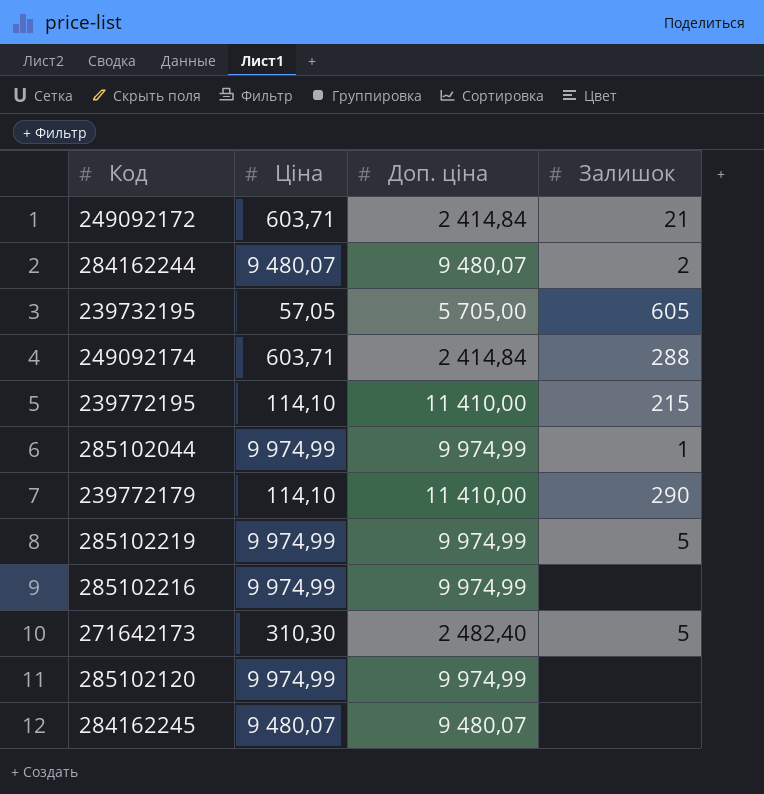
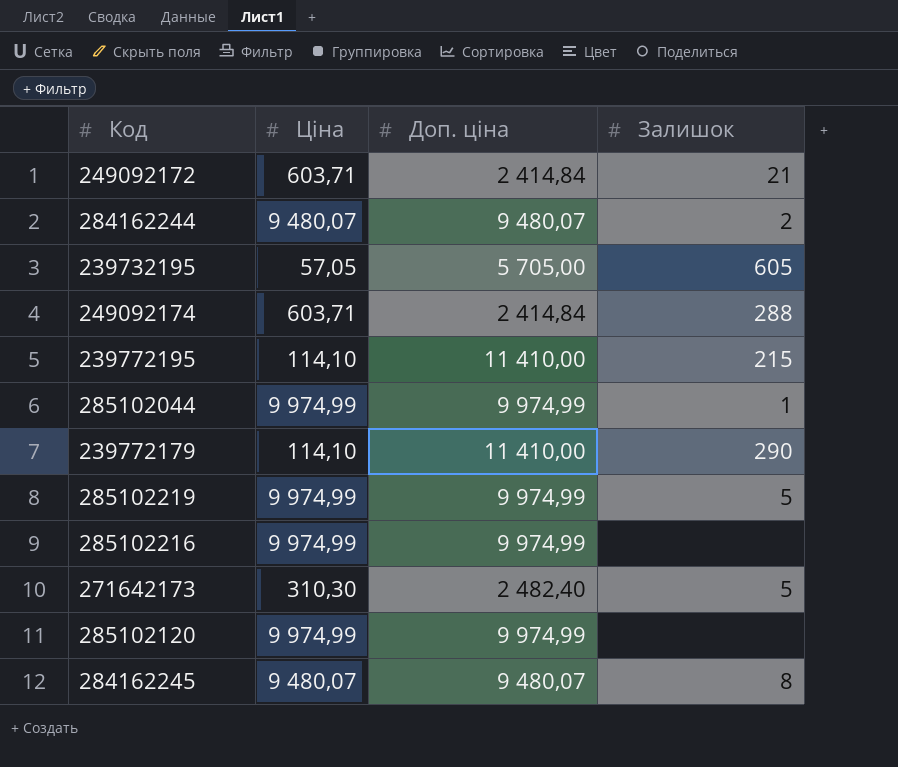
284162245 | Залишок: none -> 8

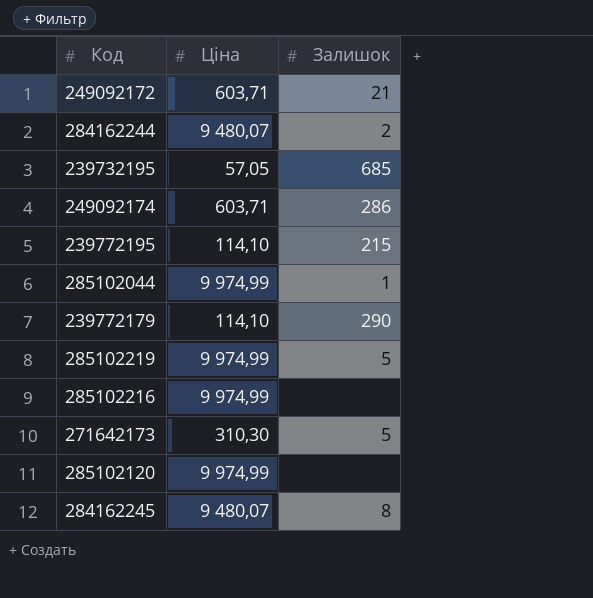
column Доп. ціна | position: 3 -> none
239732195 | Залишок: 605 -> 685
249092174 | Залишок: 288 -> 286

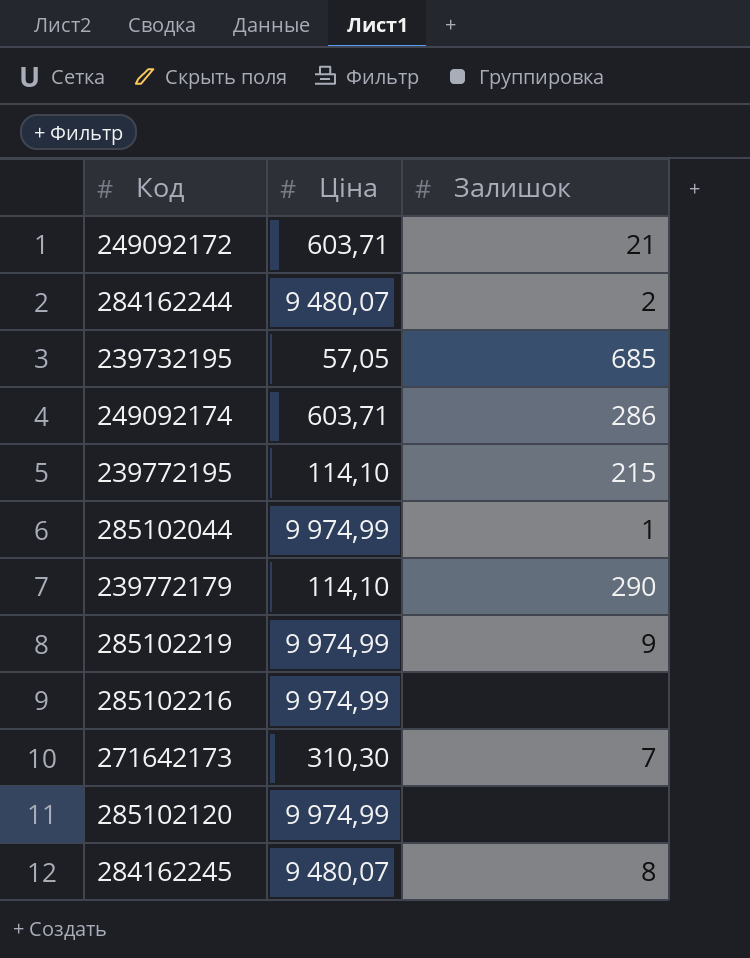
285102219 | Залишок: 5 -> 9
271642173 | Залишок: 5 -> 7

